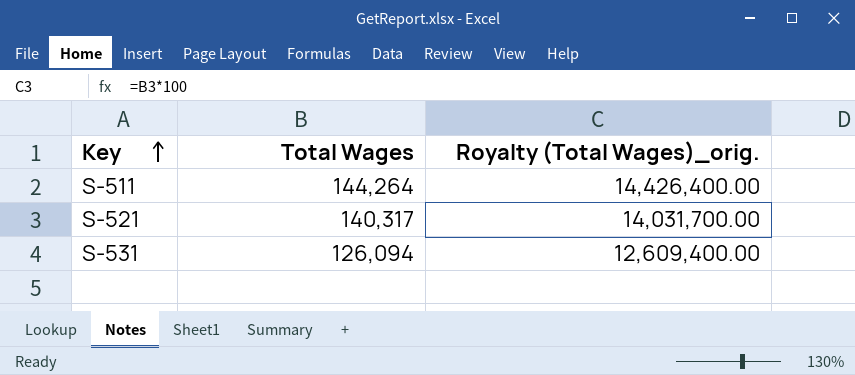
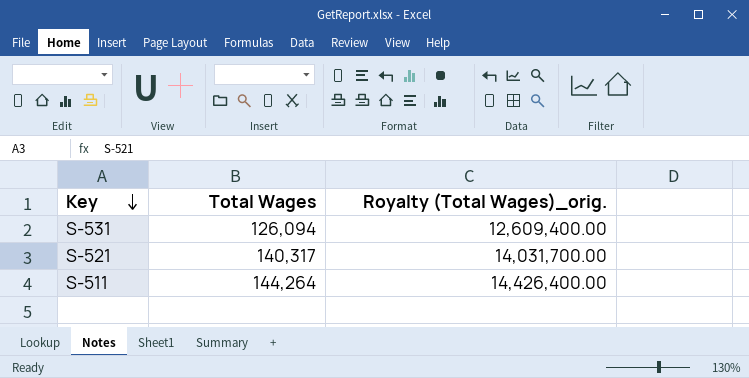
row order: Key ascending -> Key descending

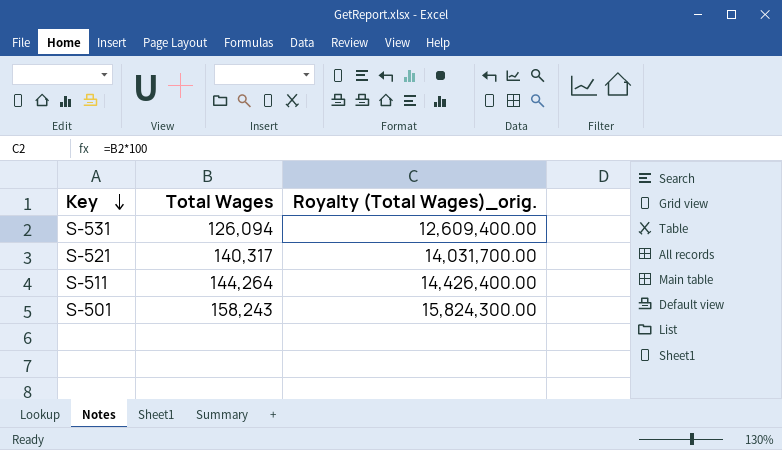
row S-501: none -> 158,243 | 15,824,300.00

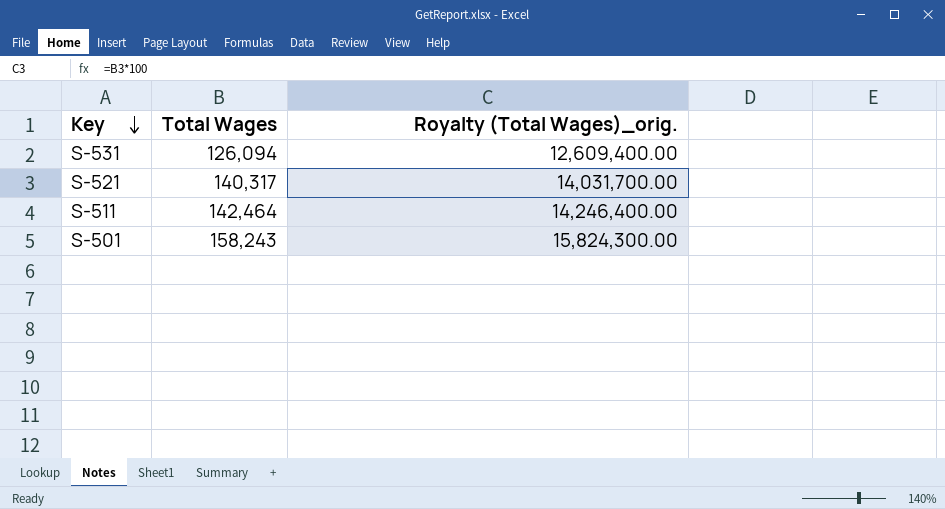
S-511 | Total Wages: 144,264 -> 142,464
S-511 | Royalty (Total Wages)_orig.: 14,426,400.00 -> 14,246,400.00

